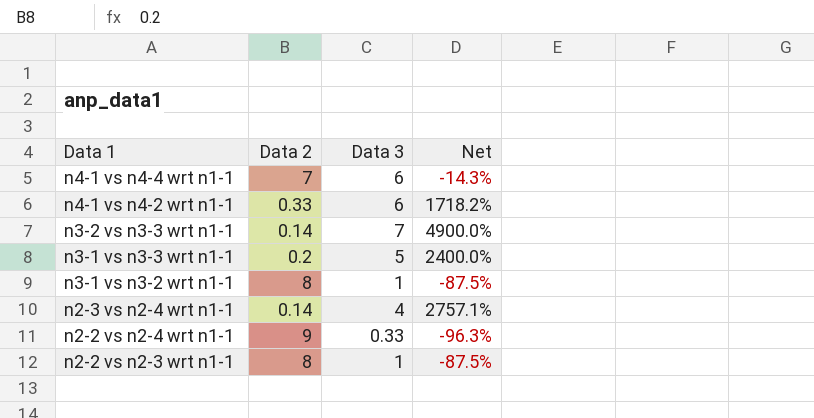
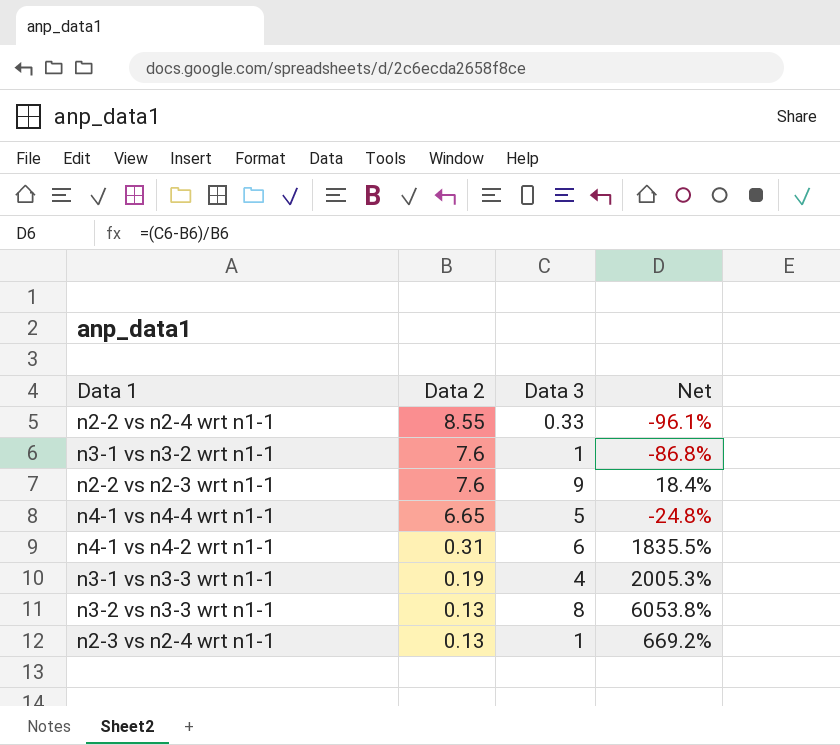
row order: Data 1 descending -> Data 2 descending
n2-2 vs n2-4 wrt n1-1 | Data 2: 9 -> 8.55
n2-2 vs n2-4 wrt n1-1 | Net: -96.3% -> -96.1%
n3-1 vs n3-2 wrt n1-1 | Data 2: 8 -> 7.6
n3-1 vs n3-2 wrt n1-1 | Net: -87.5% -> -86.8%
n2-2 vs n2-3 wrt n1-1 | Data 2: 8 -> 7.6
n2-2 vs n2-3 wrt n1-1 | Data 3: 1 -> 9
n2-2 vs n2-3 wrt n1-1 | Net: -87.5% -> 18.4%
n4-1 vs n4-4 wrt n1-1 | Data 2: 7 -> 6.65
n4-1 vs n4-4 wrt n1-1 | Data 3: 6 -> 5
n4-1 vs n4-4 wrt n1-1 | Net: -14.3% -> -24.8%
n4-1 vs n4-2 wrt n1-1 | Data 2: 0.33 -> 0.31
n4-1 vs n4-2 wrt n1-1 | Net: 1718.2% -> 1835.5%
n3-1 vs n3-3 wrt n1-1 | Data 2: 0.2 -> 0.19
n3-1 vs n3-3 wrt n1-1 | Data 3: 5 -> 4
n3-1 vs n3-3 wrt n1-1 | Net: 2400.0% -> 2005.3%
n3-2 vs n3-3 wrt n1-1 | Data 2: 0.14 -> 0.13
n3-2 vs n3-3 wrt n1-1 | Data 3: 7 -> 8
n3-2 vs n3-3 wrt n1-1 | Net: 4900.0% -> 6053.8%
n2-3 vs n2-4 wrt n1-1 | Data 2: 0.14 -> 0.13
n2-3 vs n2-4 wrt n1-1 | Data 3: 4 -> 1
n2-3 vs n2-4 wrt n1-1 | Net: 2757.1% -> 669.2%

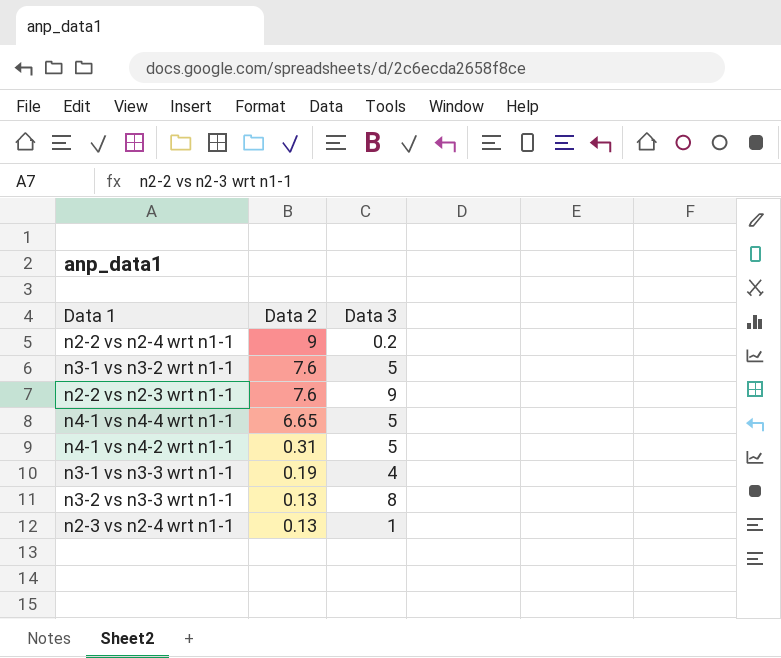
column Net | formula: ([Data 3] - [Data 2]) / [Data 2] -> none
n2-2 vs n2-4 wrt n1-1 | Data 2: 8.55 -> 9
n2-2 vs n2-4 wrt n1-1 | Data 3: 0.33 -> 0.2
n3-1 vs n3-2 wrt n1-1 | Data 3: 1 -> 5
n4-1 vs n4-2 wrt n1-1 | Data 3: 6 -> 5

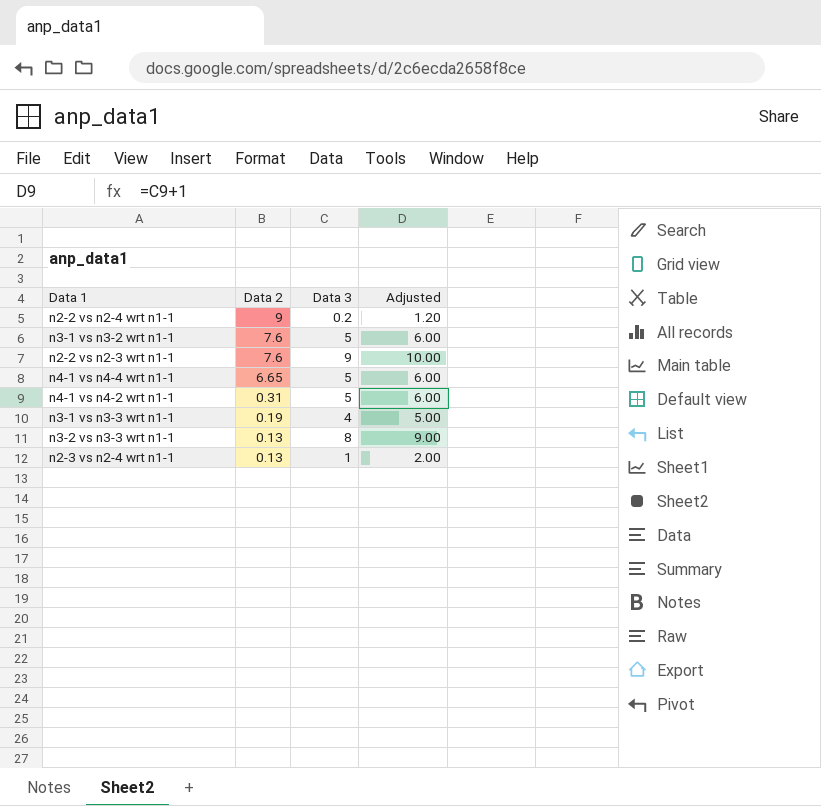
column Adjusted | formula: none -> [Data 3] + 1

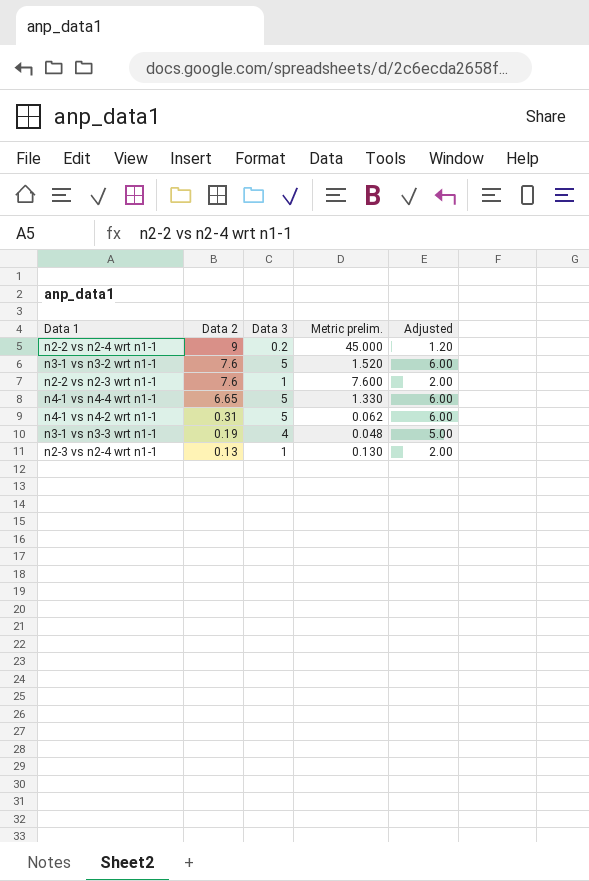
column Metric prelim. | formula: none -> [Data 2] / [Data 3]
row n3-2 vs n3-3 wrt n1-1: 0.13 | 8 | 9.00 -> none
n2-2 vs n2-3 wrt n1-1 | Data 3: 9 -> 1
n2-2 vs n2-3 wrt n1-1 | Adjusted: 10.00 -> 2.00

